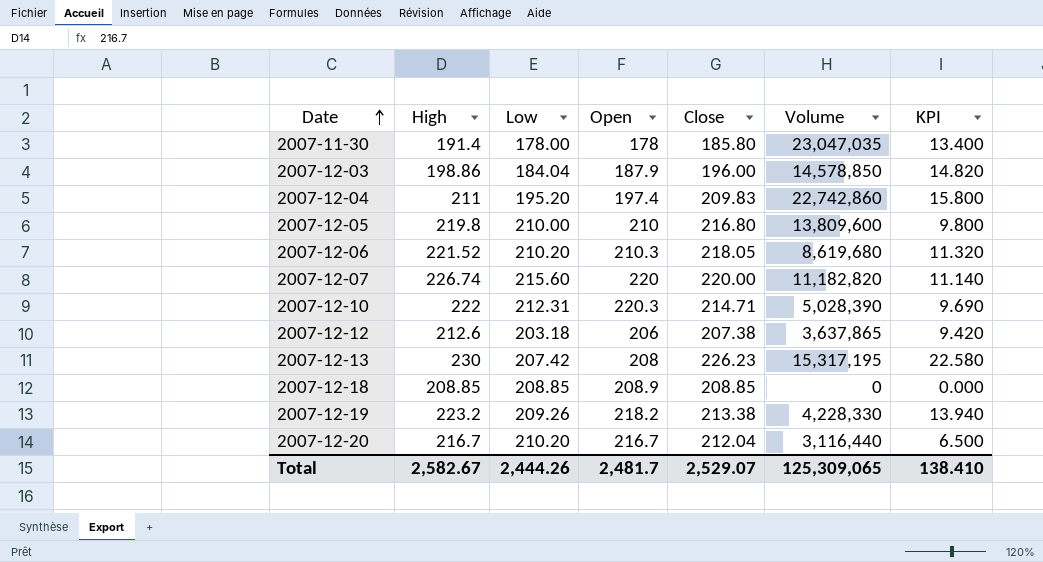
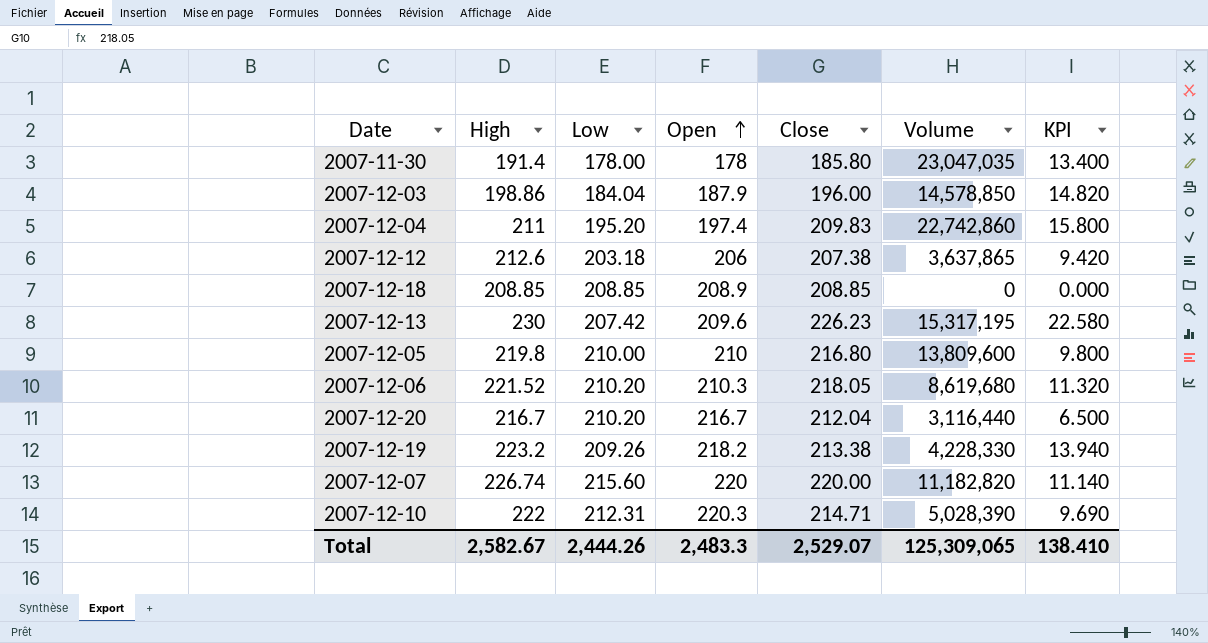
row order: Date ascending -> Open ascending
2007-12-13 | Open: 208 -> 209.6
Total | Open: 2,481.7 -> 2,483.3

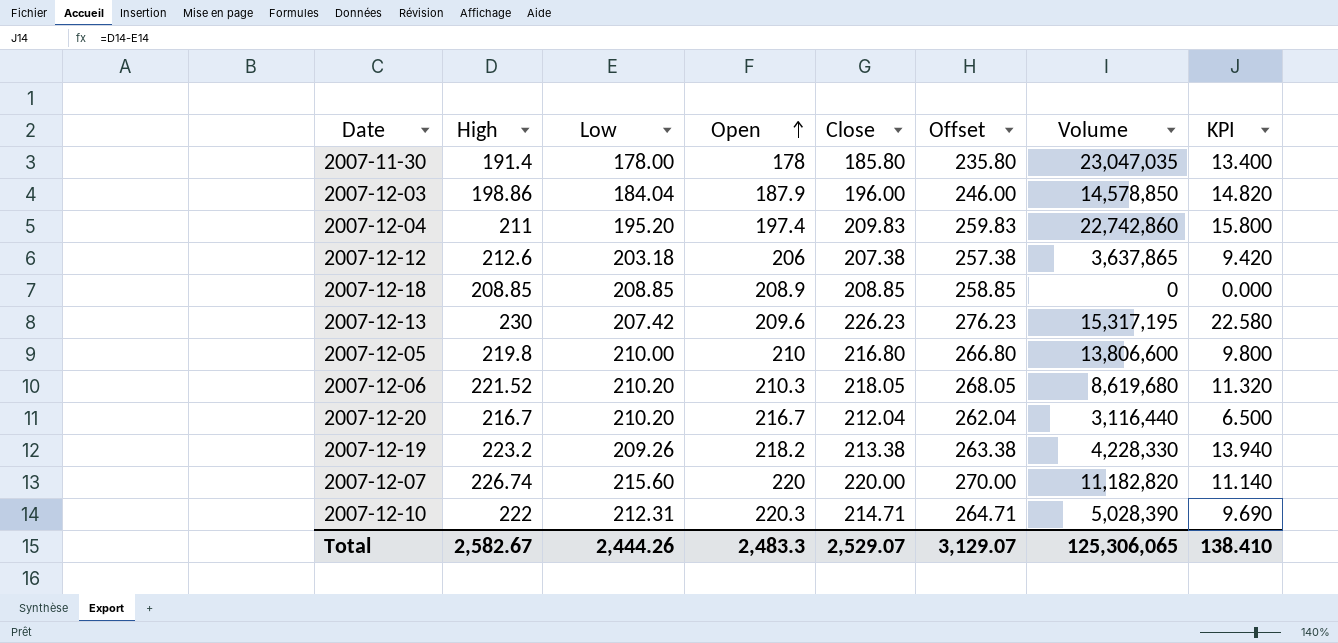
column Offset | formula: none -> [Close] + 50
2007-12-05 | Volume: 13,809,600 -> 13,806,600
Total | Volume: 125,309,065 -> 125,306,065

